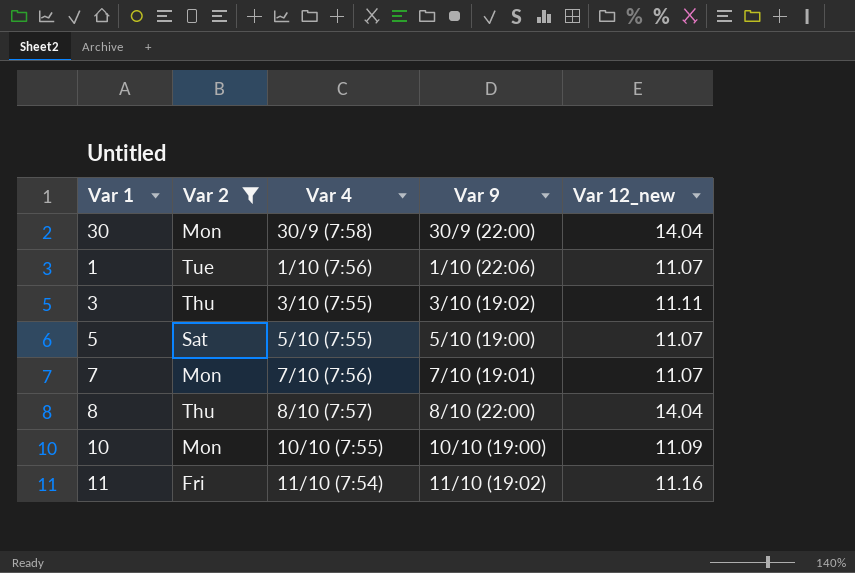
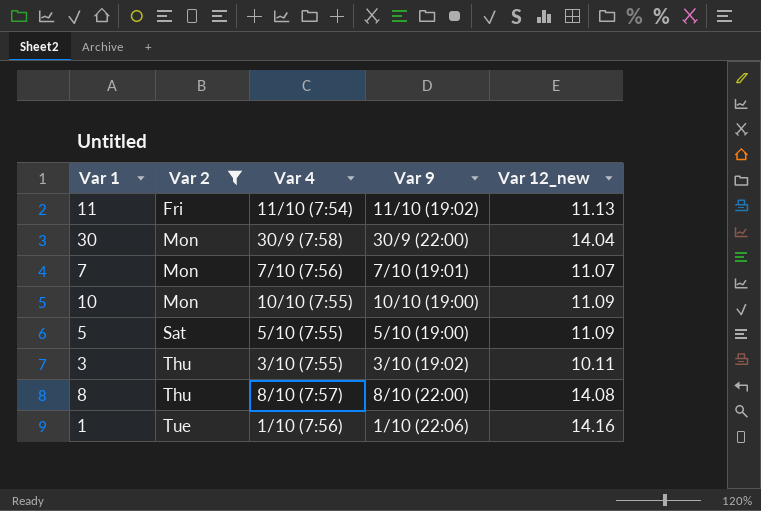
row order: none -> Var 2 ascending
11 | Var 12_new: 11.16 -> 11.13
5 | Var 12_new: 11.07 -> 11.09
3 | Var 12_new: 11.11 -> 10.11
8 | Var 12_new: 14.04 -> 14.08
1 | Var 12_new: 11.07 -> 14.16

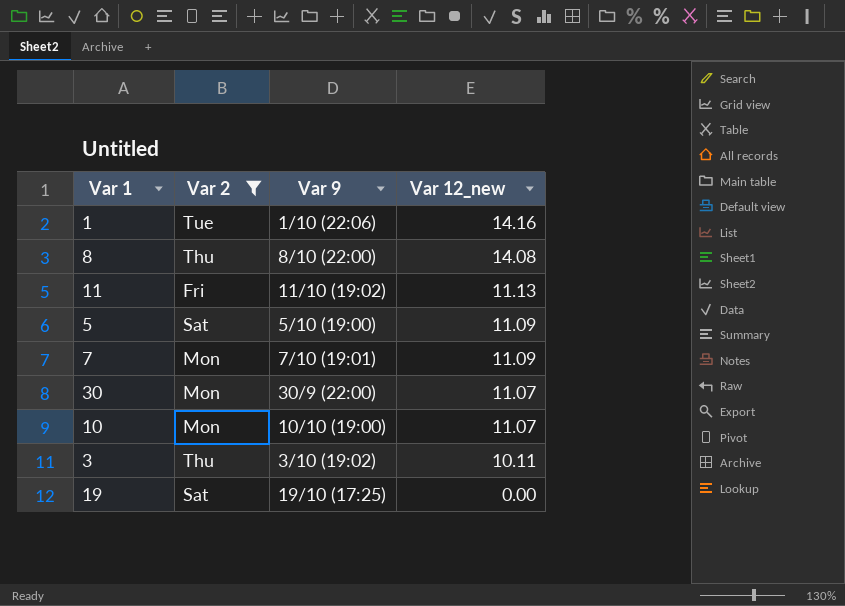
row order: Var 2 ascending -> Var 12_new descending
column Var 4 | position: 3 -> none
7 | Var 12_new: 11.07 -> 11.09
30 | Var 12_new: 14.04 -> 11.07
10 | Var 12_new: 11.09 -> 11.07
row 19: none -> Sat | 19/10 (17:25) | 0.00

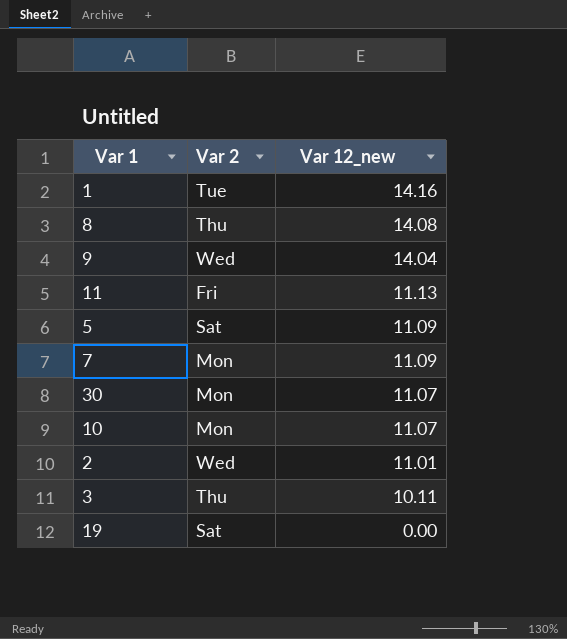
filter: Var 2 != Wed -> none
column Var 9 | position: 3 -> none

